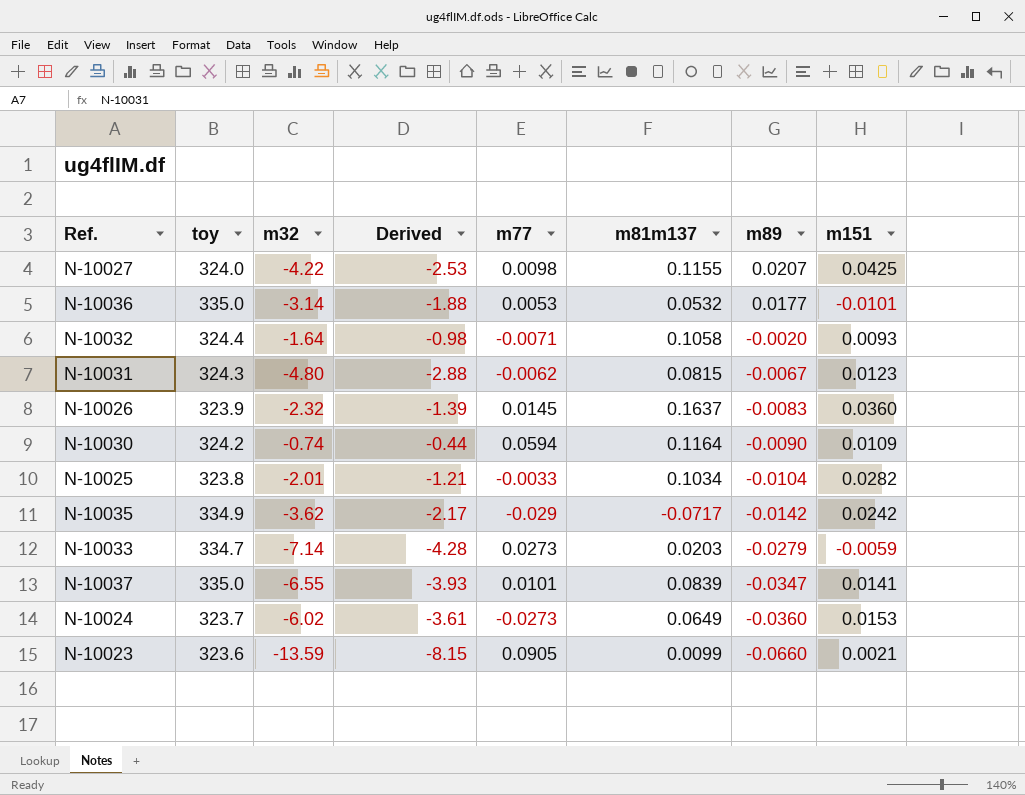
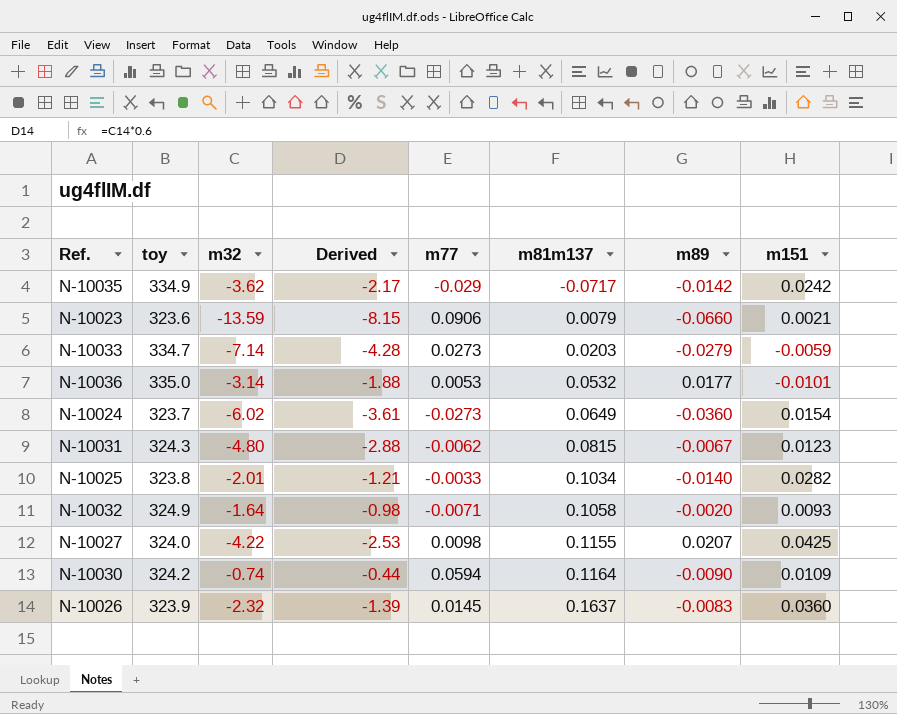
row order: m89 descending -> m81m137 ascending
row N-10037: 335.0 | -6.55 | -3.93 | 0.0101 | 0.0839 | -0.0347 | 0.0141 -> none
N-10023 | m77: 0.0905 -> 0.0906
N-10023 | m81m137: 0.0099 -> 0.0079
N-10024 | m151: 0.0153 -> 0.0154
N-10025 | m89: -0.0104 -> -0.0140
N-10032 | toy: 324.4 -> 324.9

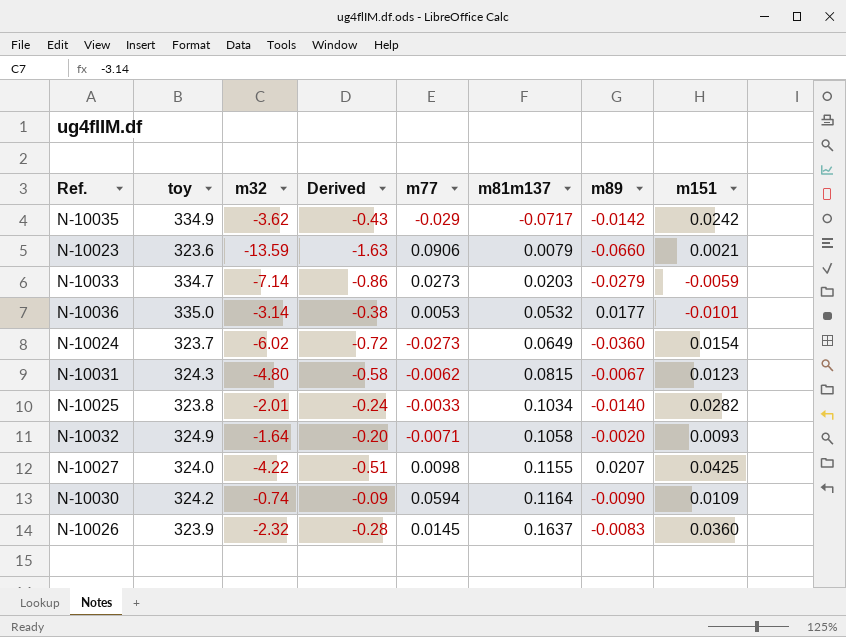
column Derived | formula: [m32] * 0.6 -> [m32] * 0.12

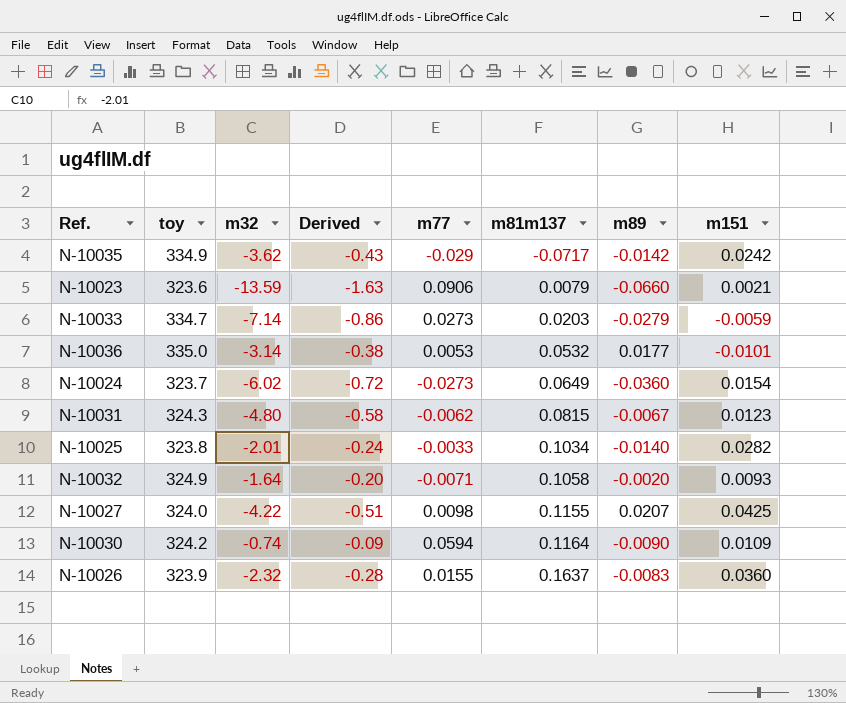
N-10026 | m77: 0.0145 -> 0.0155

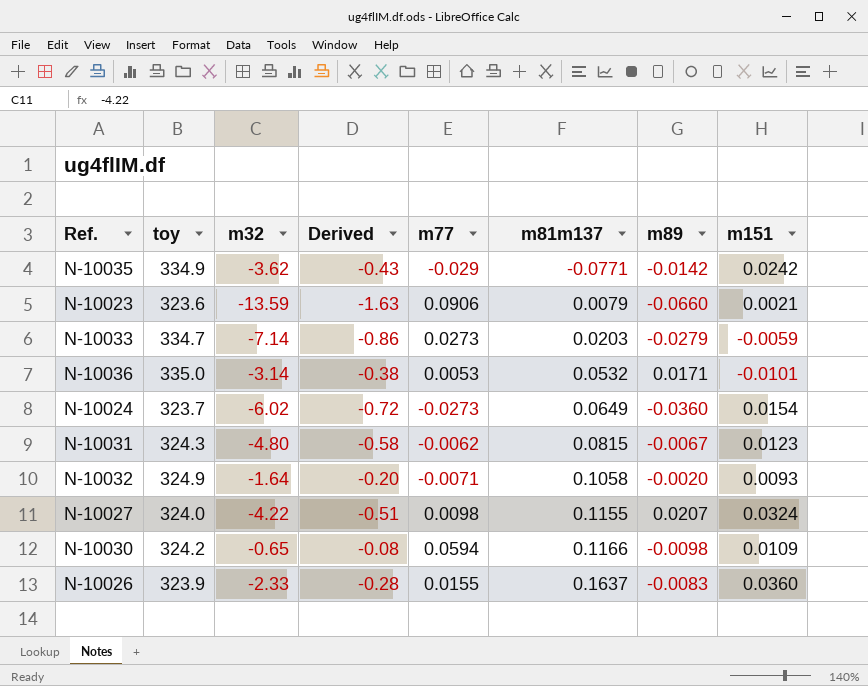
row N-10025: 323.8 | -2.01 | -0.24 | -0.0033 | 0.1034 | -0.0140 | 0.0282 -> none
N-10035 | m81m137: -0.0717 -> -0.0771
N-10036 | m89: 0.0177 -> 0.0171
N-10027 | m151: 0.0425 -> 0.0324
N-10030 | m32: -0.74 -> -0.65
N-10030 | Derived: -0.09 -> -0.08
N-10030 | m81m137: 0.1164 -> 0.1166
N-10030 | m89: -0.0090 -> -0.0098
N-10026 | m32: -2.32 -> -2.33

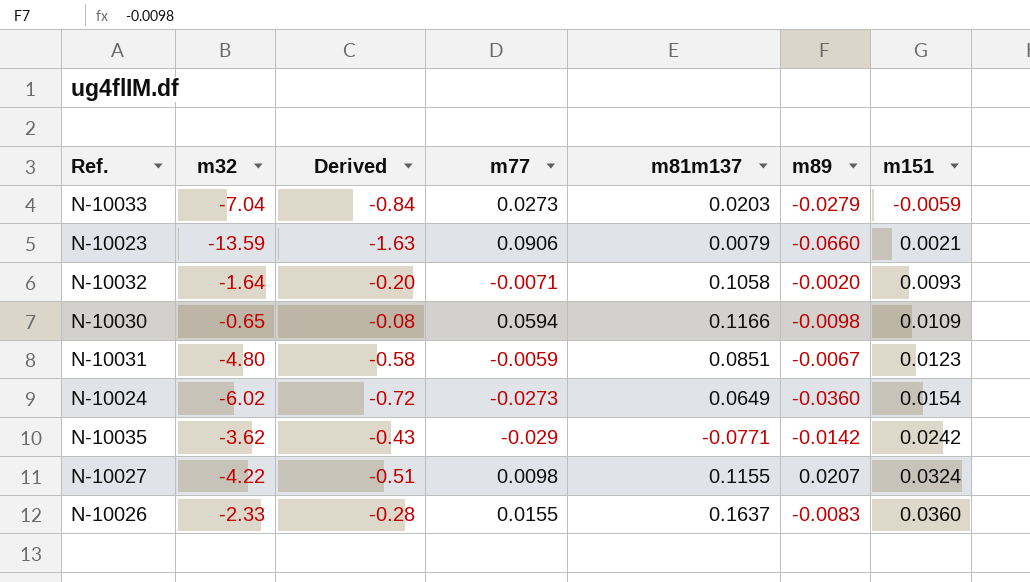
row order: m81m137 ascending -> m151 ascending
column toy | position: 2 -> none
row N-10036: 335.0 | -3.14 | -0.38 | 0.0053 | 0.0532 | 0.0171 | -0.0101 -> none
N-10033 | m32: -7.14 -> -7.04
N-10033 | Derived: -0.86 -> -0.84
N-10031 | m77: -0.0062 -> -0.0059
N-10031 | m81m137: 0.0815 -> 0.0851

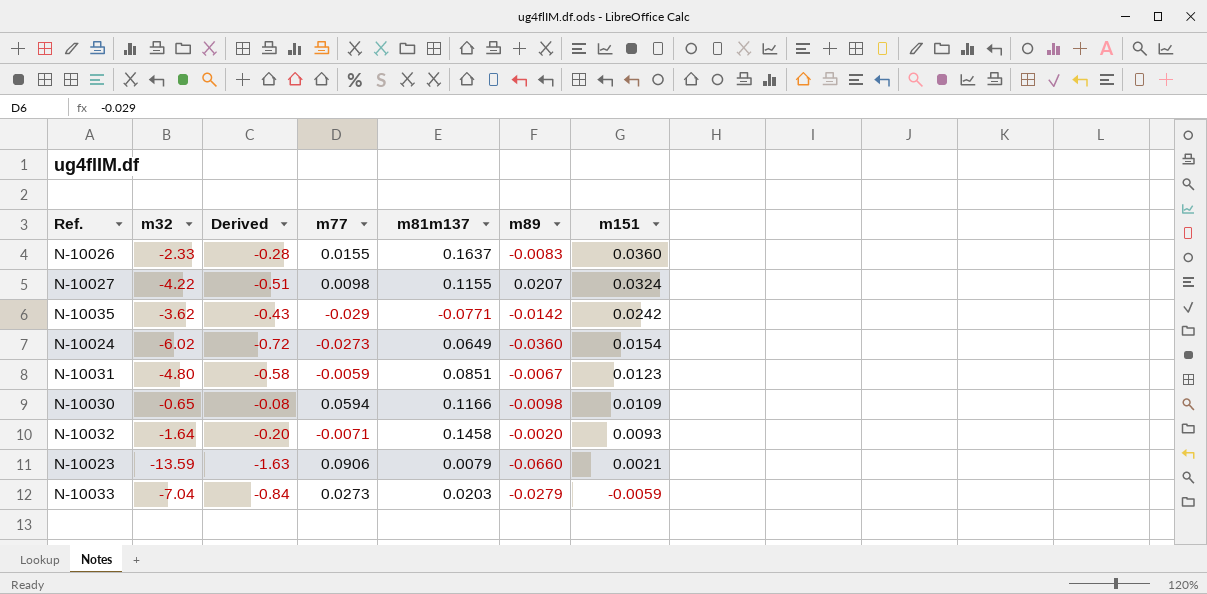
row order: m151 ascending -> m151 descending
N-10032 | m81m137: 0.1058 -> 0.1458

